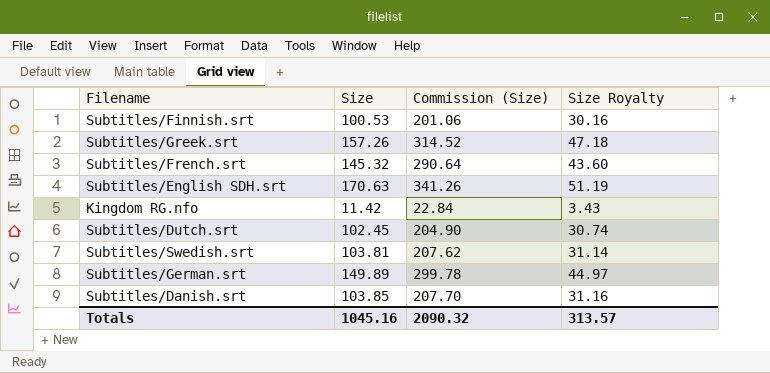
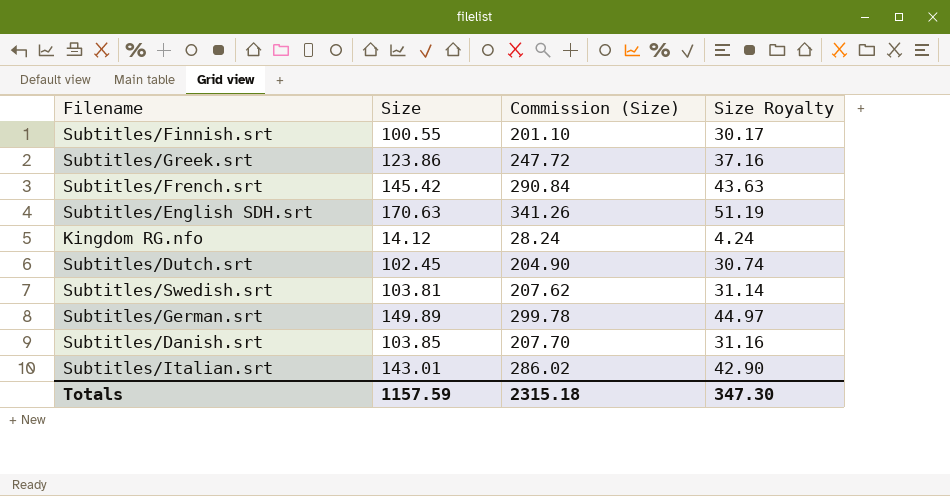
Subtitles/Finnish.srt | Size: 100.53 -> 100.55
Subtitles/Finnish.srt | Commission (Size): 201.06 -> 201.10
Subtitles/Finnish.srt | Size Royalty: 30.16 -> 30.17
Subtitles/Greek.srt | Size: 157.26 -> 123.86
Subtitles/Greek.srt | Commission (Size): 314.52 -> 247.72
Subtitles/Greek.srt | Size Royalty: 47.18 -> 37.16
Subtitles/French.srt | Size: 145.32 -> 145.42
Subtitles/French.srt | Commission (Size): 290.64 -> 290.84
Subtitles/French.srt | Size Royalty: 43.60 -> 43.63
Kingdom RG.nfo | Size: 11.42 -> 14.12
Kingdom RG.nfo | Commission (Size): 22.84 -> 28.24
Kingdom RG.nfo | Size Royalty: 3.43 -> 4.24
row Subtitles/Italian.srt: none -> 143.01 | 286.02 | 42.90
Totals | Size: 1045.16 -> 1157.59
Totals | Commission (Size): 2090.32 -> 2315.18
Totals | Size Royalty: 313.57 -> 347.30

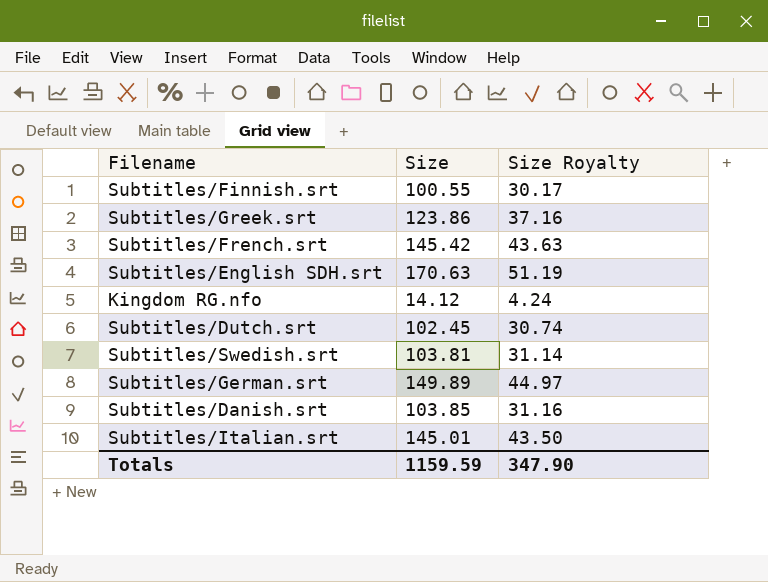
column Commission (Size) | formula: [Size] * 2 -> none
Subtitles/Italian.srt | Size: 143.01 -> 145.01
Subtitles/Italian.srt | Size Royalty: 42.90 -> 43.50
Totals | Size: 1157.59 -> 1159.59
Totals | Size Royalty: 347.30 -> 347.90

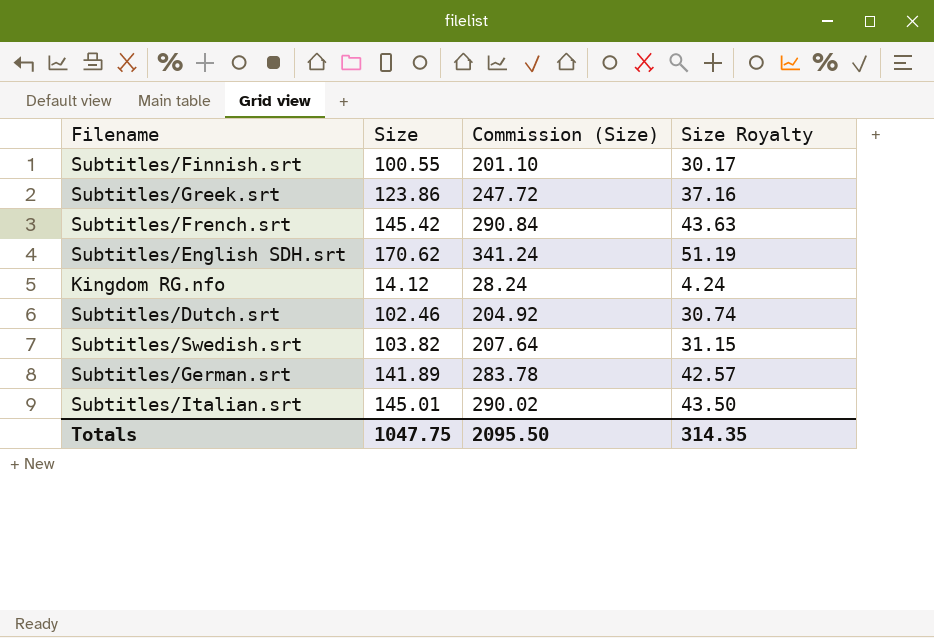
column Commission (Size) | formula: none -> [Size] * 2
row Subtitles/Danish.srt: 103.85 | 31.16 -> none
Subtitles/English SDH.srt | Size: 170.63 -> 170.62
Subtitles/Dutch.srt | Size: 102.45 -> 102.46
Subtitles/Swedish.srt | Size: 103.81 -> 103.82
Subtitles/Swedish.srt | Size Royalty: 31.14 -> 31.15
Subtitles/German.srt | Size: 149.89 -> 141.89
Subtitles/German.srt | Size Royalty: 44.97 -> 42.57
Totals | Size: 1159.59 -> 1047.75
Totals | Size Royalty: 347.90 -> 314.35

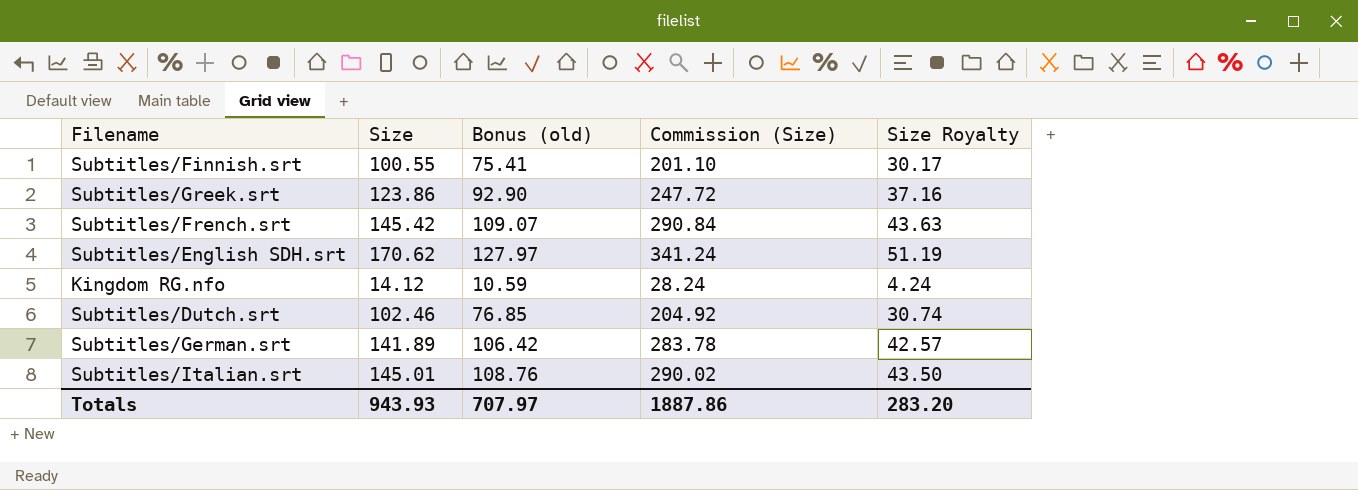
column Bonus (old) | formula: none -> [Size] * 0.75
row Subtitles/Swedish.srt: 103.82 | 207.64 | 31.15 -> none
Totals | Size: 1047.75 -> 943.93
Totals | Commission (Size): 2095.50 -> 1887.86
Totals | Size Royalty: 314.35 -> 283.20

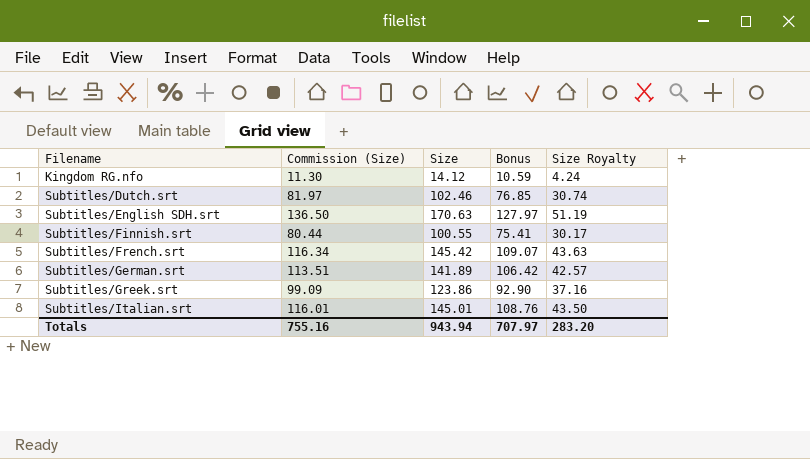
row order: none -> Filename ascending
column Commission (Size) | formula: [Size] * 2 -> [Size] * 0.8
column Commission (Size) | position: 4 -> 2
column name: Bonus (old) -> Bonus
Subtitles/English SDH.srt | Size: 170.62 -> 170.63
Totals | Commission (Size): 1887.86 -> 755.16
Totals | Size: 943.93 -> 943.94

